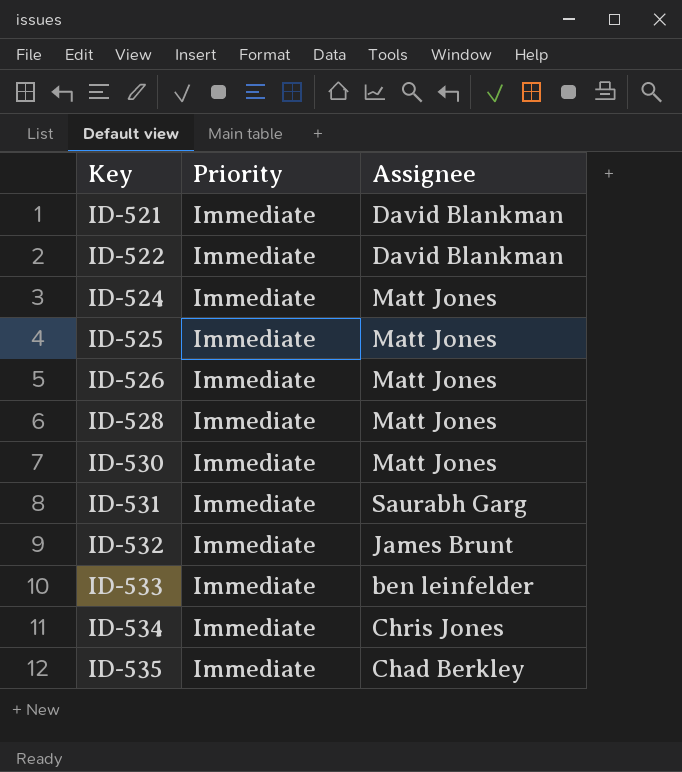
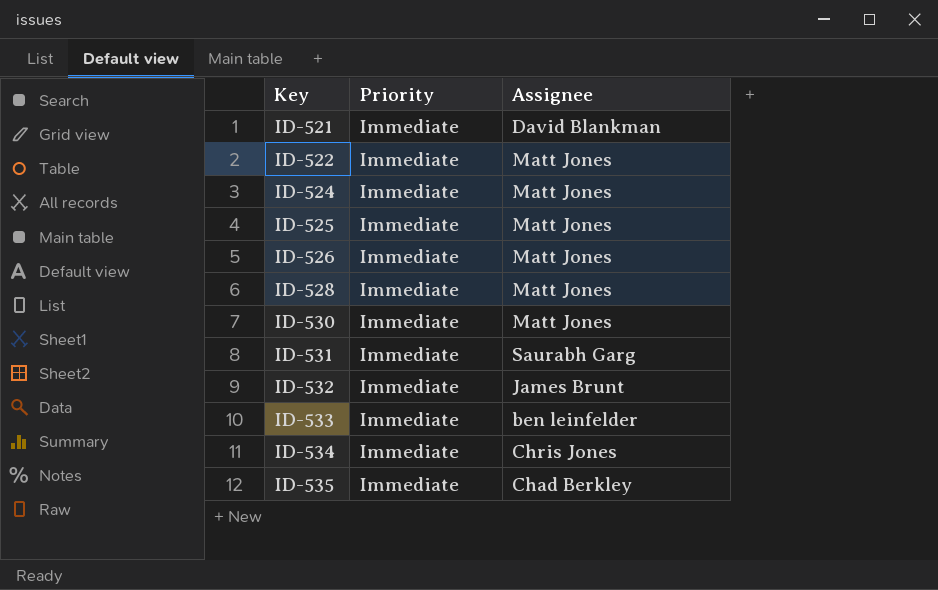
ID-522 | Assignee: David Blankman -> Matt Jones

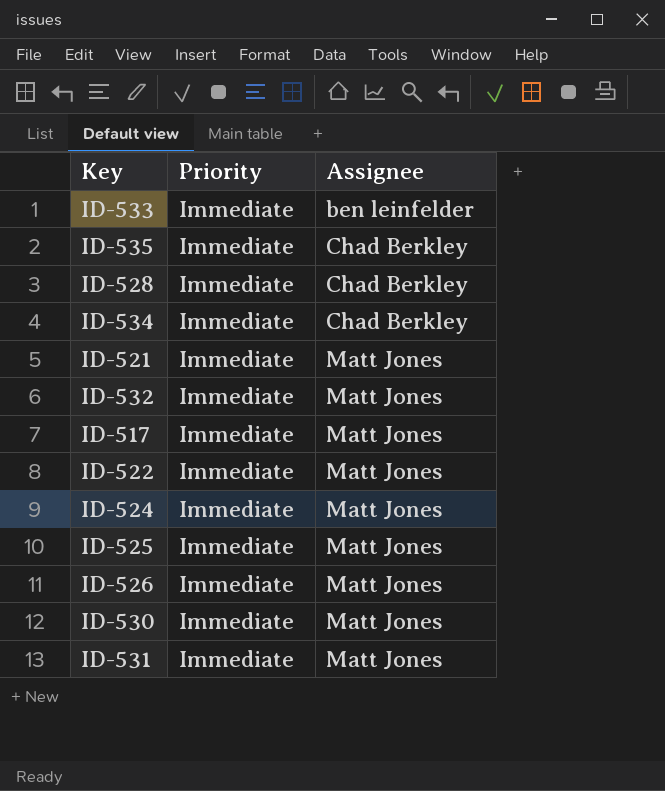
row order: Key ascending -> Assignee ascending
ID-528 | Assignee: Matt Jones -> Chad Berkley
ID-534 | Assignee: Chris Jones -> Chad Berkley
ID-521 | Assignee: David Blankman -> Matt Jones
ID-532 | Assignee: James Brunt -> Matt Jones
row ID-517: none -> Immediate | Matt Jones
ID-531 | Assignee: Saurabh Garg -> Matt Jones

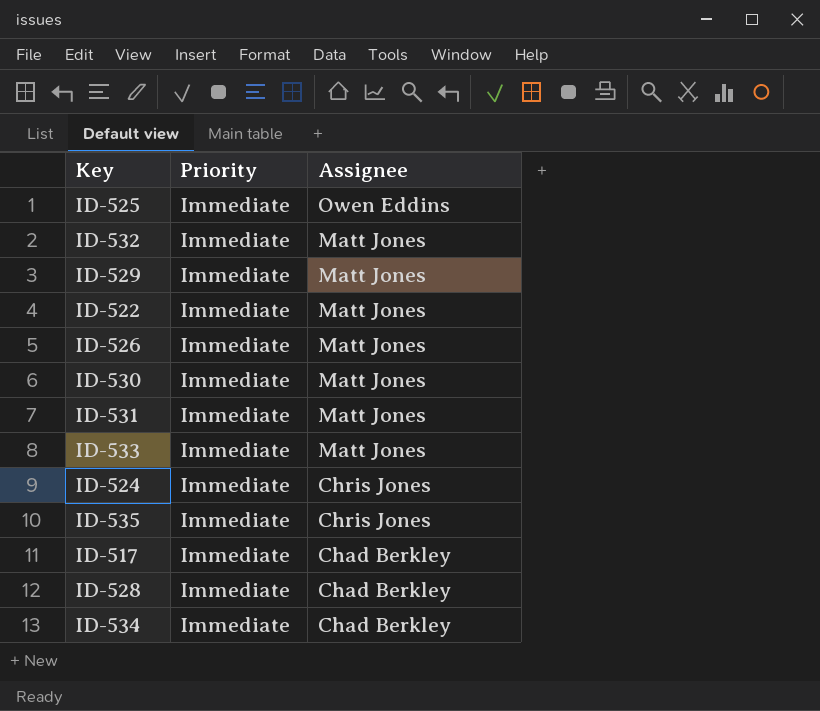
row order: Assignee ascending -> Assignee descending
row ID-521: Immediate | Matt Jones -> none
ID-525 | Assignee: Matt Jones -> Owen Eddins
row ID-529: none -> Immediate | Matt Jones
ID-533 | Assignee: ben leinfelder -> Matt Jones
ID-524 | Assignee: Matt Jones -> Chris Jones
ID-535 | Assignee: Chad Berkley -> Chris Jones
ID-517 | Assignee: Matt Jones -> Chad Berkley

